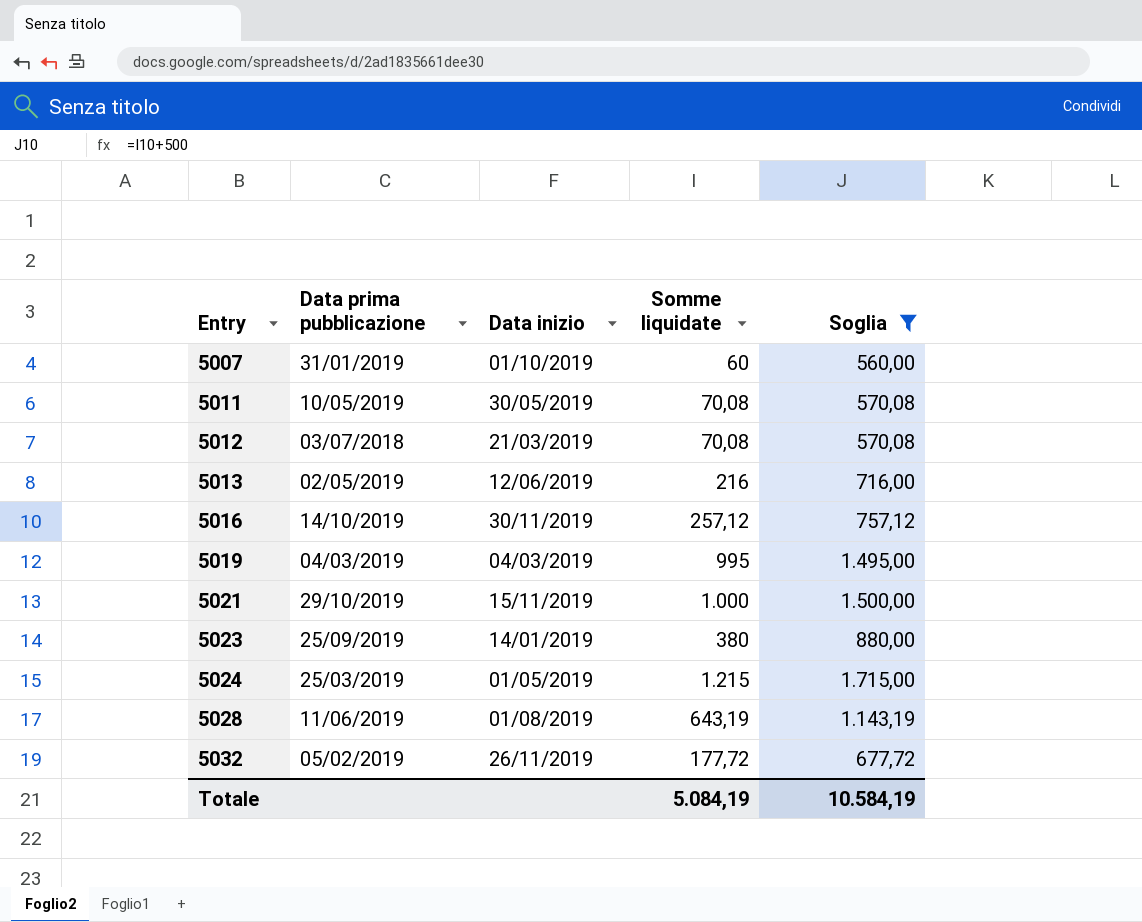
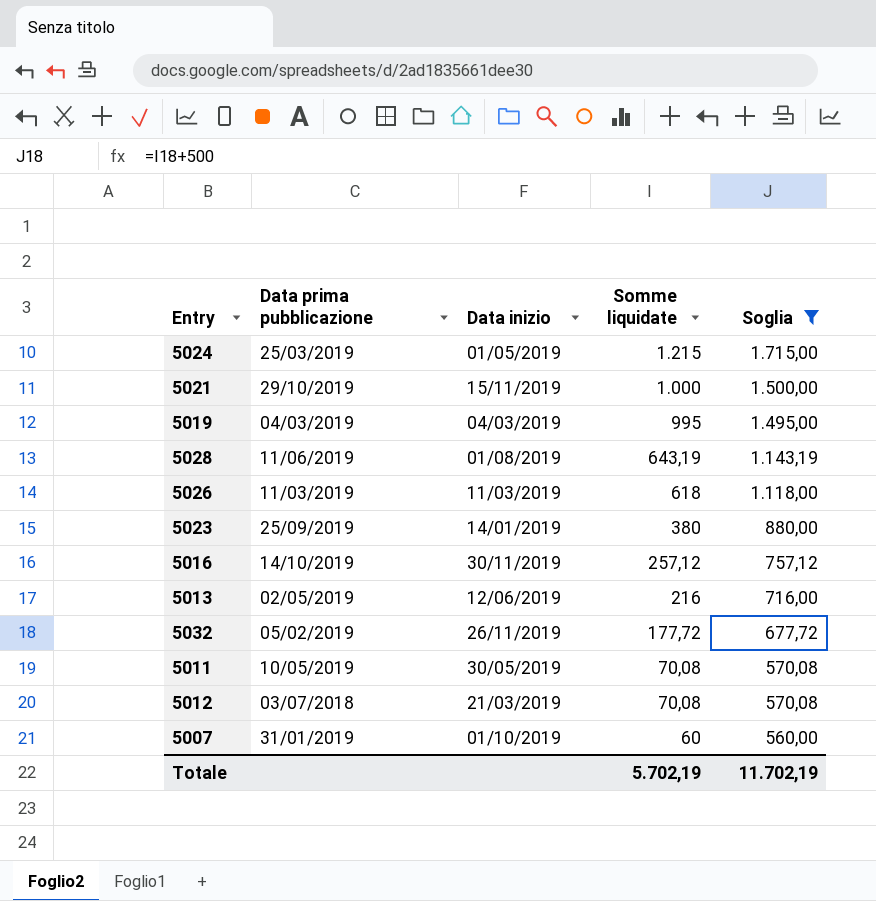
row order: Entry ascending -> Somme liquidate descending
row 5026: none -> 11/03/2019 | 11/03/2019 | 618 | 1.118,00
Totale | Somme liquidate: 5.084,19 -> 5.702,19
Totale | Soglia: 10.584,19 -> 11.702,19

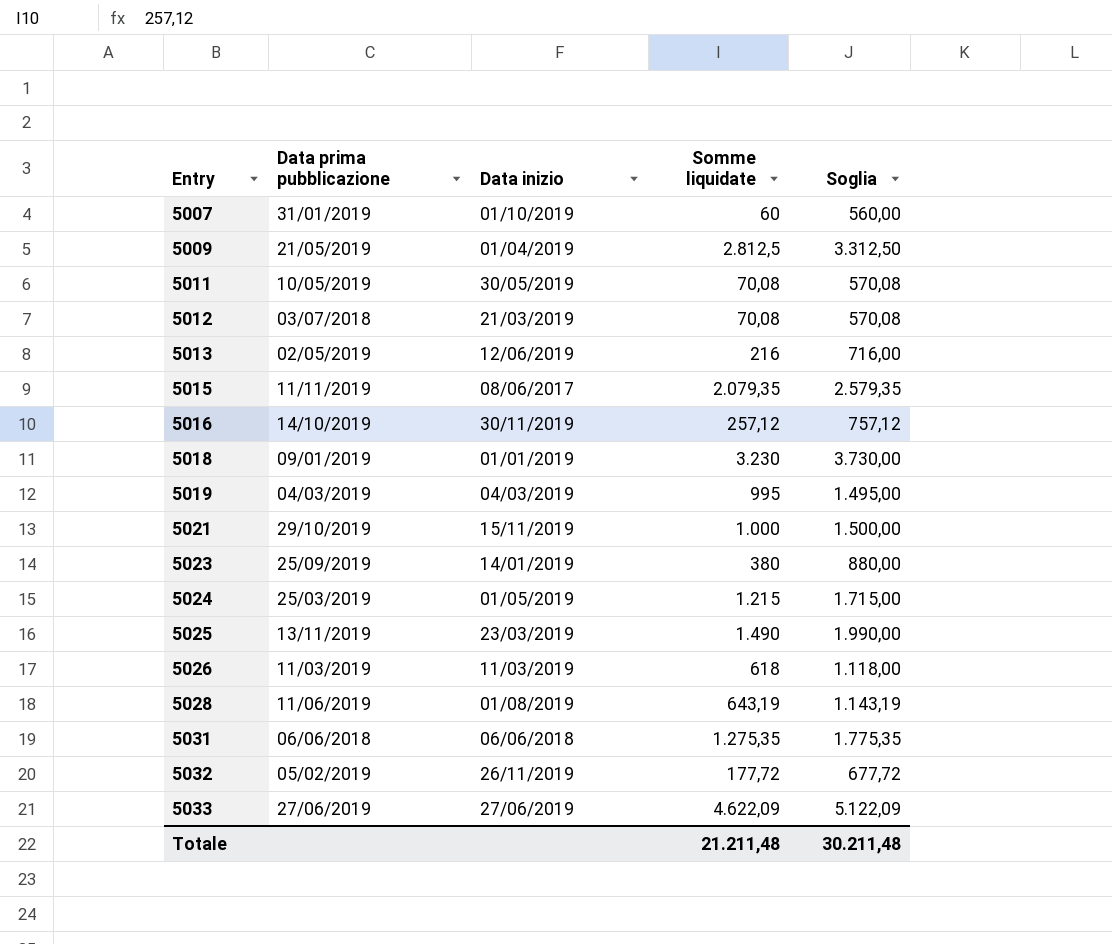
filter: Soglia <= 1.715,00 -> none
row order: Somme liquidate descending -> Entry ascending
Totale | Somme liquidate: 5.702,19 -> 21.211,48
Totale | Soglia: 11.702,19 -> 30.211,48

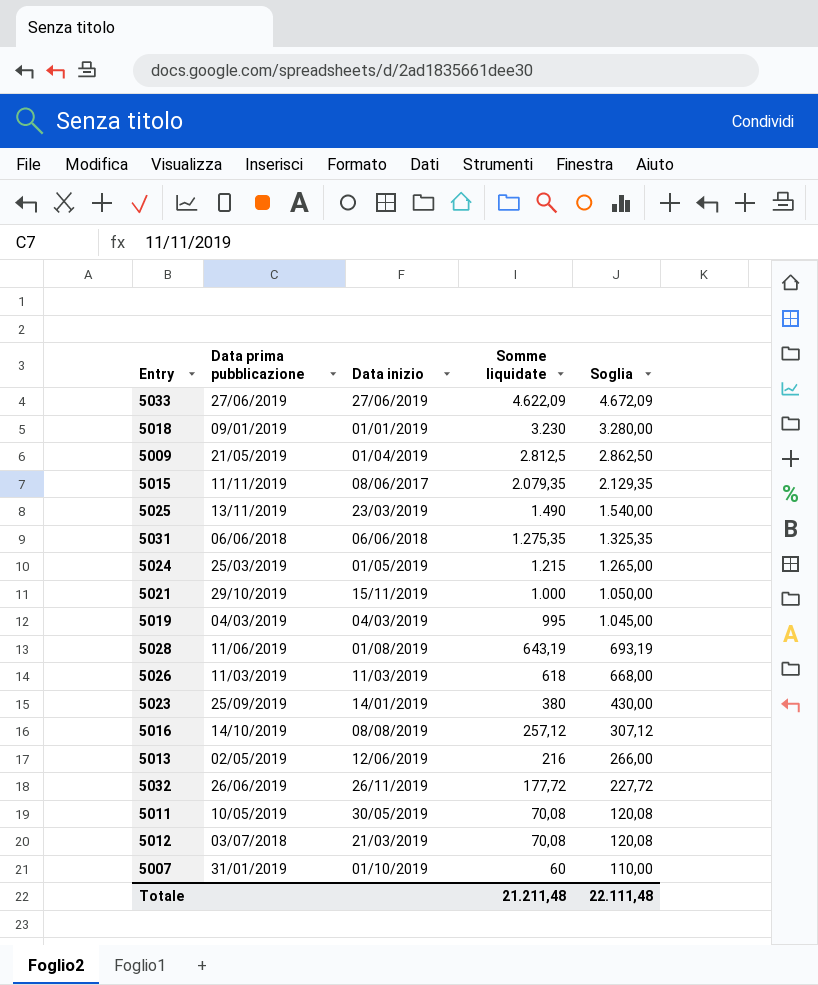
row order: Entry ascending -> Somme liquidate descending
column Soglia | formula: [Somme liquidate] + 500 -> [Somme liquidate] + 50
5016 | Data inizio: 30/11/2019 -> 08/08/2019
5032 | Data prima pubblicazione: 05/02/2019 -> 26/06/2019
Totale | Soglia: 30.211,48 -> 22.111,48

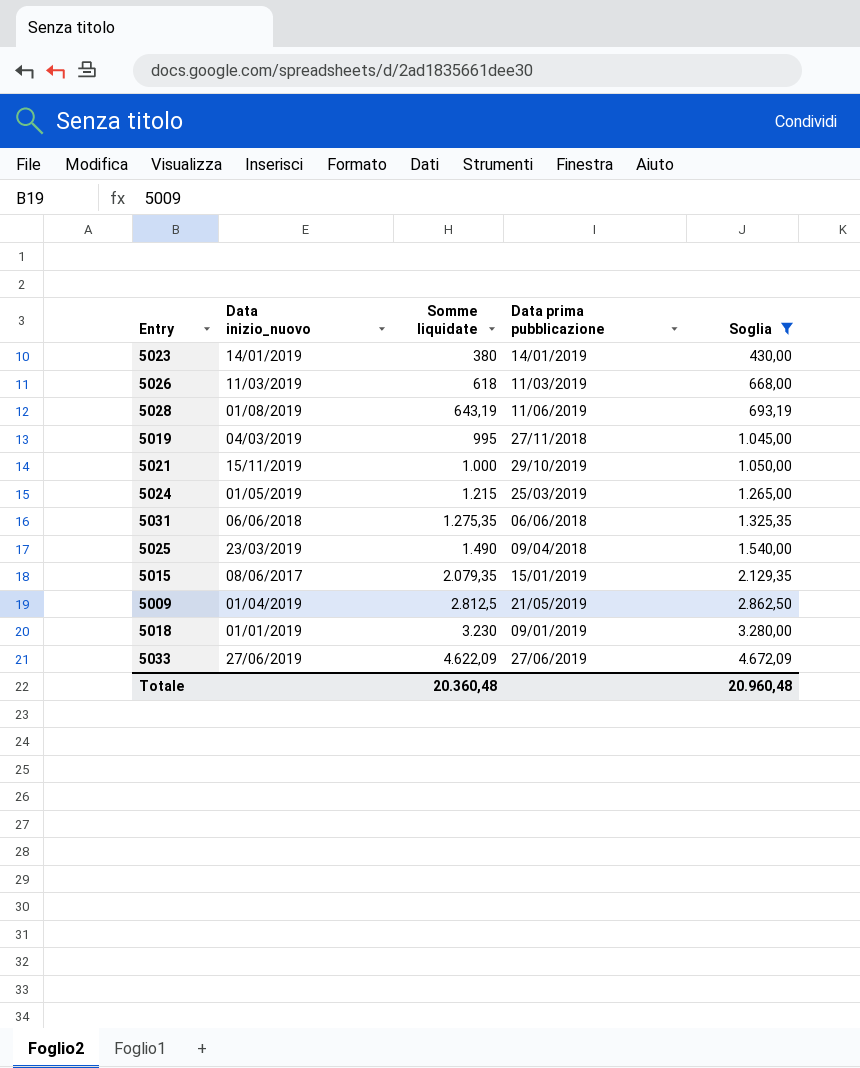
filter: none -> Soglia >= 430,00
row order: Somme liquidate descending -> Somme liquidate ascending
column name: Data inizio -> Data inizio_nuovo
column Data prima pubblicazione | position: 2 -> 4
5023 | Data prima pubblicazione: 25/09/2019 -> 14/01/2019
5019 | Data prima pubblicazione: 04/03/2019 -> 27/11/2018
5025 | Data prima pubblicazione: 13/11/2019 -> 09/04/2018
5015 | Data prima pubblicazione: 11/11/2019 -> 15/01/2019
Totale | Somme liquidate: 21.211,48 -> 20.360,48
Totale | Soglia: 22.111,48 -> 20.960,48

